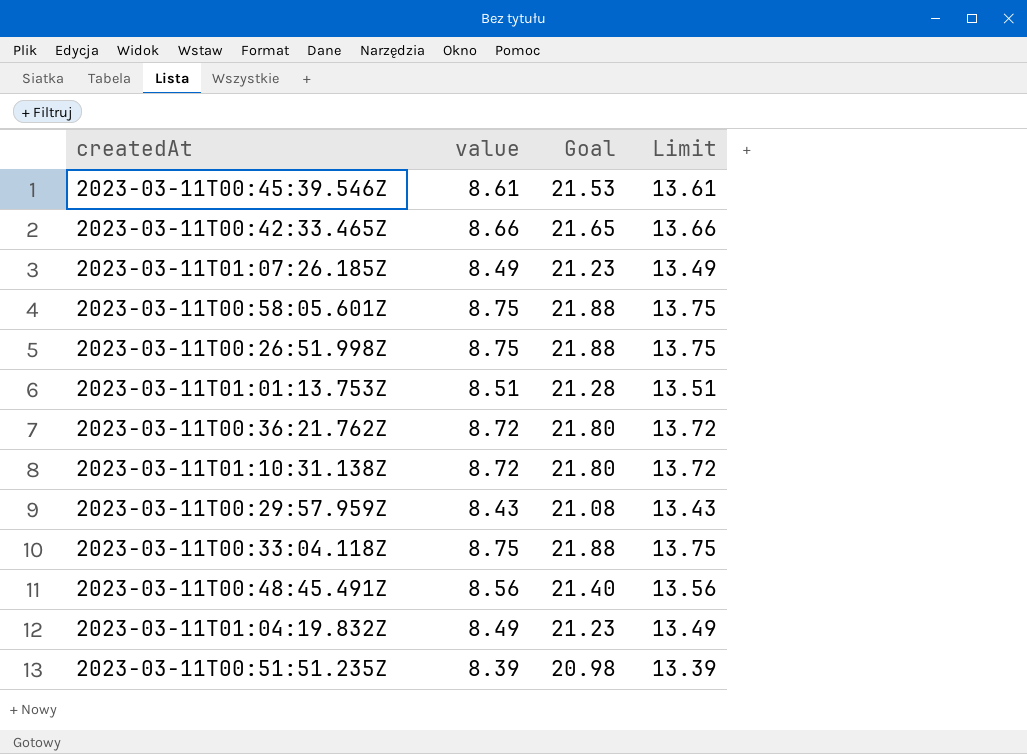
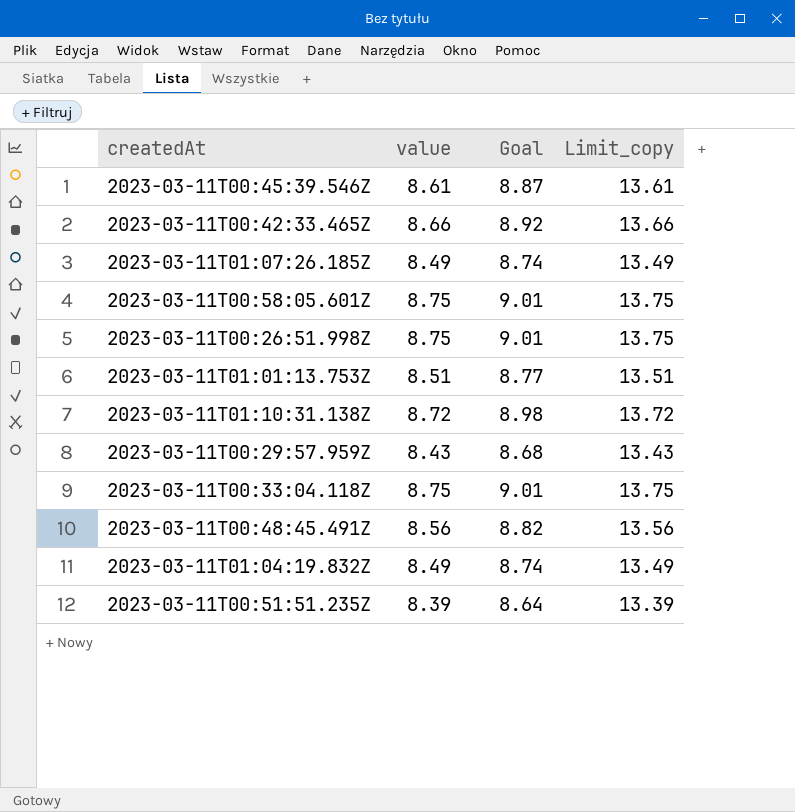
column Goal | formula: [value] * 2.5 -> [value] * 1.03
column name: Limit -> Limit_copy
row 2023-03-11T00:36:21.762Z: 8.72 | 21.80 | 13.72 -> none

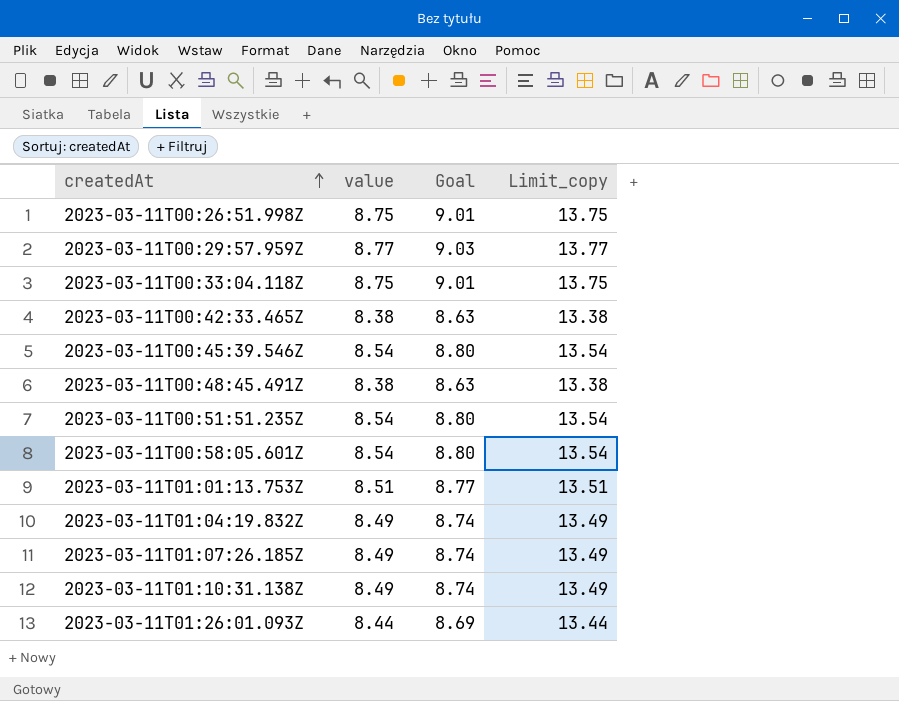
row order: none -> createdAt ascending
2023-03-11T00:29:57.959Z | value: 8.43 -> 8.77
2023-03-11T00:29:57.959Z | Goal: 8.68 -> 9.03
2023-03-11T00:29:57.959Z | Limit_copy: 13.43 -> 13.77
2023-03-11T00:42:33.465Z | value: 8.66 -> 8.38
2023-03-11T00:42:33.465Z | Goal: 8.92 -> 8.63
2023-03-11T00:42:33.465Z | Limit_copy: 13.66 -> 13.38
2023-03-11T00:45:39.546Z | value: 8.61 -> 8.54
2023-03-11T00:45:39.546Z | Goal: 8.87 -> 8.80
2023-03-11T00:45:39.546Z | Limit_copy: 13.61 -> 13.54
2023-03-11T00:48:45.491Z | value: 8.56 -> 8.38
2023-03-11T00:48:45.491Z | Goal: 8.82 -> 8.63
2023-03-11T00:48:45.491Z | Limit_copy: 13.56 -> 13.38
2023-03-11T00:51:51.235Z | value: 8.39 -> 8.54
2023-03-11T00:51:51.235Z | Goal: 8.64 -> 8.80
2023-03-11T00:51:51.235Z | Limit_copy: 13.39 -> 13.54
2023-03-11T00:58:05.601Z | value: 8.75 -> 8.54
2023-03-11T00:58:05.601Z | Goal: 9.01 -> 8.80
2023-03-11T00:58:05.601Z | Limit_copy: 13.75 -> 13.54
2023-03-11T01:10:31.138Z | value: 8.72 -> 8.49
2023-03-11T01:10:31.138Z | Goal: 8.98 -> 8.74
2023-03-11T01:10:31.138Z | Limit_copy: 13.72 -> 13.49
row 2023-03-11T01:26:01.093Z: none -> 8.44 | 8.69 | 13.44

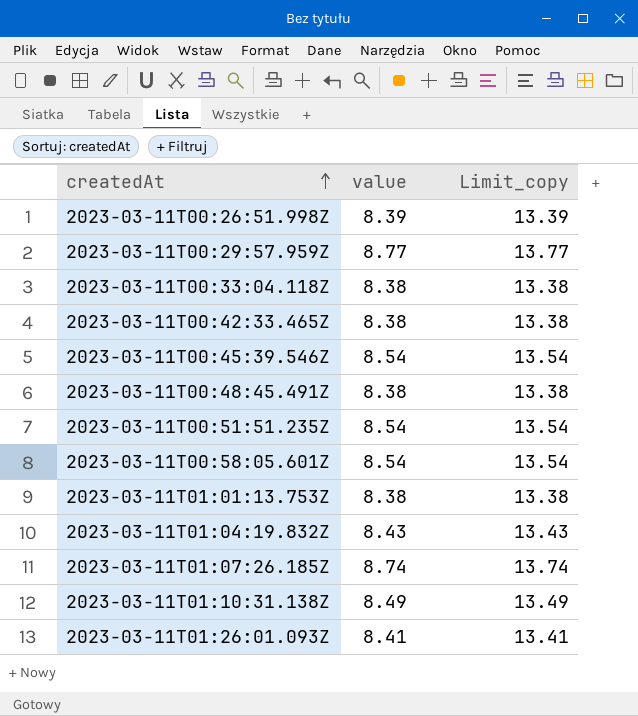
column Goal | formula: [value] * 1.03 -> none
2023-03-11T00:26:51.998Z | value: 8.75 -> 8.39
2023-03-11T00:26:51.998Z | Limit_copy: 13.75 -> 13.39
2023-03-11T00:33:04.118Z | value: 8.75 -> 8.38
2023-03-11T00:33:04.118Z | Limit_copy: 13.75 -> 13.38
2023-03-11T01:01:13.753Z | value: 8.51 -> 8.38
2023-03-11T01:01:13.753Z | Limit_copy: 13.51 -> 13.38
2023-03-11T01:04:19.832Z | value: 8.49 -> 8.43
2023-03-11T01:04:19.832Z | Limit_copy: 13.49 -> 13.43
2023-03-11T01:07:26.185Z | value: 8.49 -> 8.74
2023-03-11T01:07:26.185Z | Limit_copy: 13.49 -> 13.74
2023-03-11T01:26:01.093Z | value: 8.44 -> 8.41
2023-03-11T01:26:01.093Z | Limit_copy: 13.44 -> 13.41

